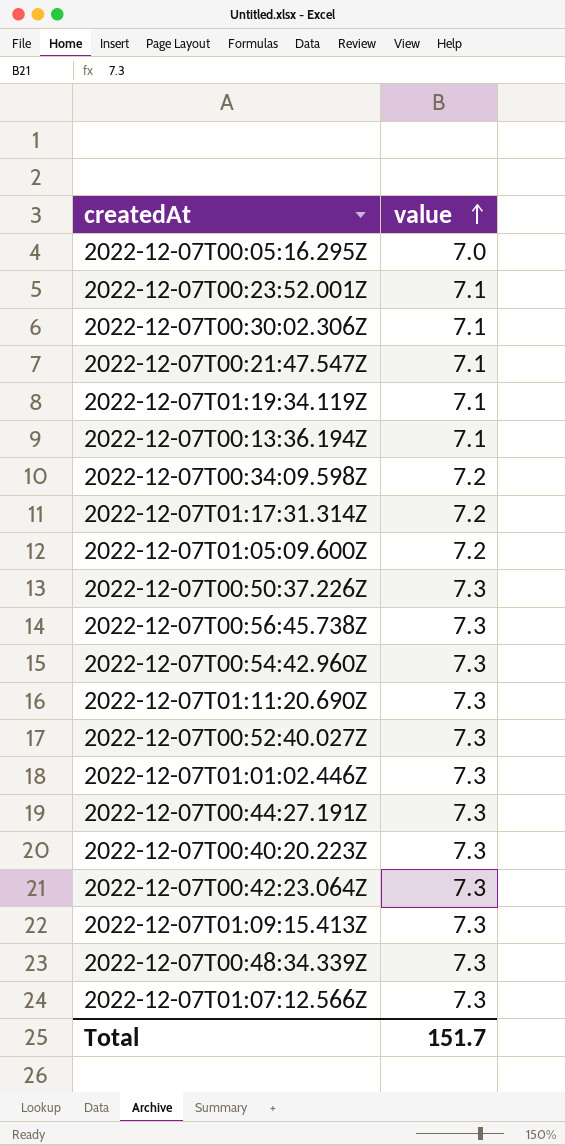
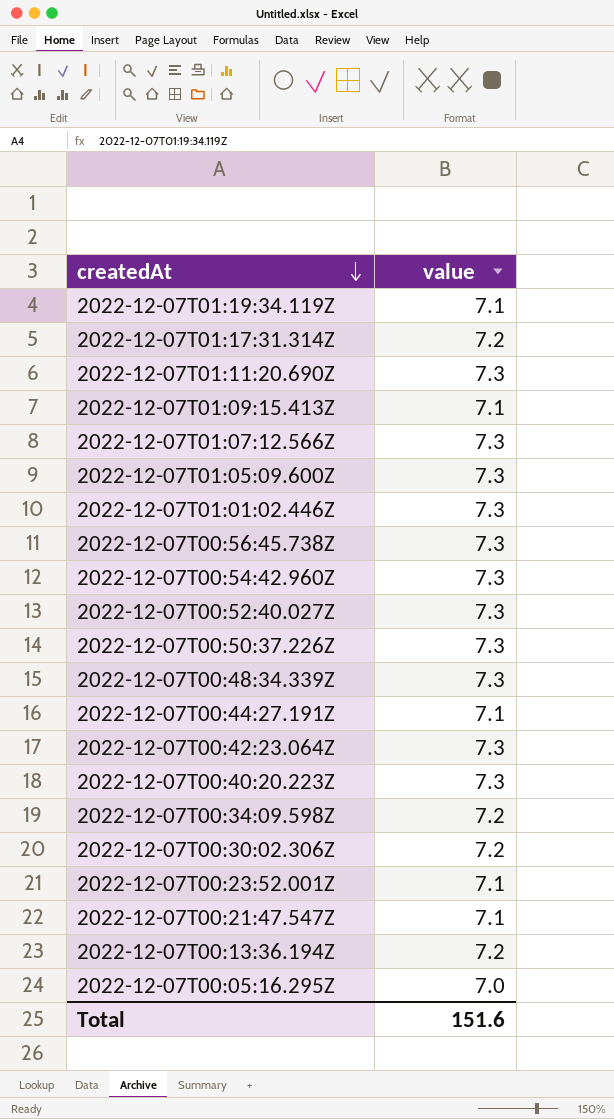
row order: value ascending -> createdAt descending
2022-12-07T01:09:15.413Z | value: 7.3 -> 7.1
2022-12-07T01:05:09.600Z | value: 7.2 -> 7.3
2022-12-07T00:44:27.191Z | value: 7.3 -> 7.1
2022-12-07T00:30:02.306Z | value: 7.1 -> 7.2
2022-12-07T00:13:36.194Z | value: 7.1 -> 7.2
Total | value: 151.7 -> 151.6

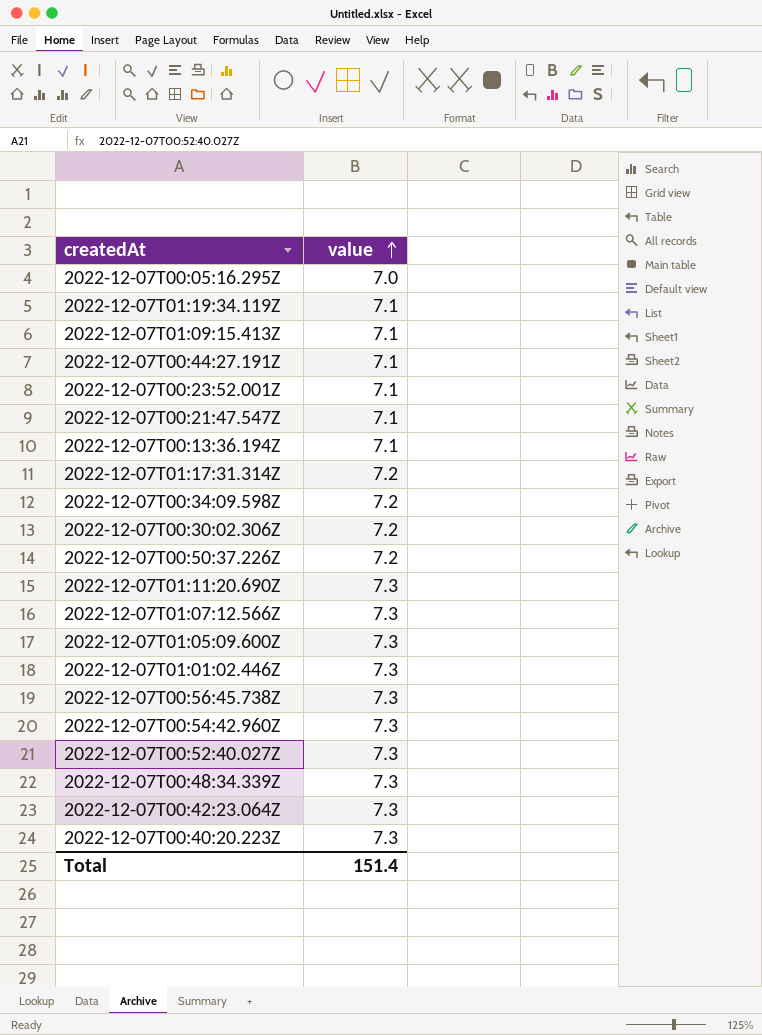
row order: createdAt descending -> value ascending
2022-12-07T00:13:36.194Z | value: 7.2 -> 7.1
2022-12-07T00:50:37.226Z | value: 7.3 -> 7.2
Total | value: 151.6 -> 151.4

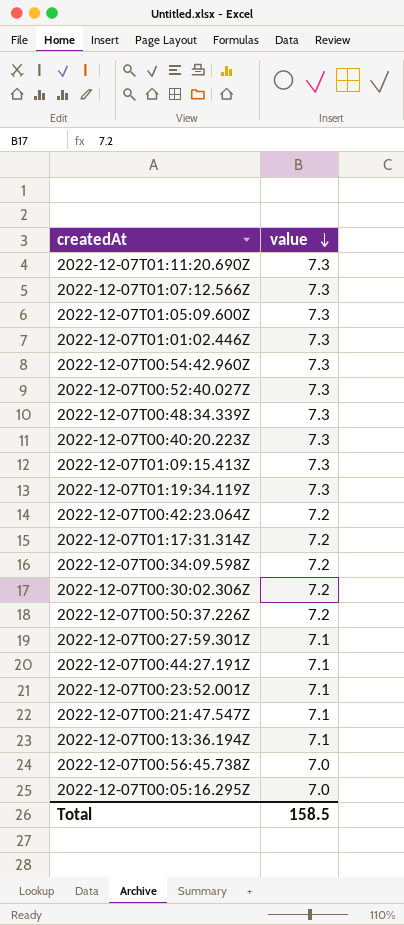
row order: value ascending -> value descending
2022-12-07T01:09:15.413Z | value: 7.1 -> 7.3
2022-12-07T01:19:34.119Z | value: 7.1 -> 7.3
2022-12-07T00:42:23.064Z | value: 7.3 -> 7.2
row 2022-12-07T00:27:59.301Z: none -> 7.1
2022-12-07T00:56:45.738Z | value: 7.3 -> 7.0
Total | value: 151.4 -> 158.5

